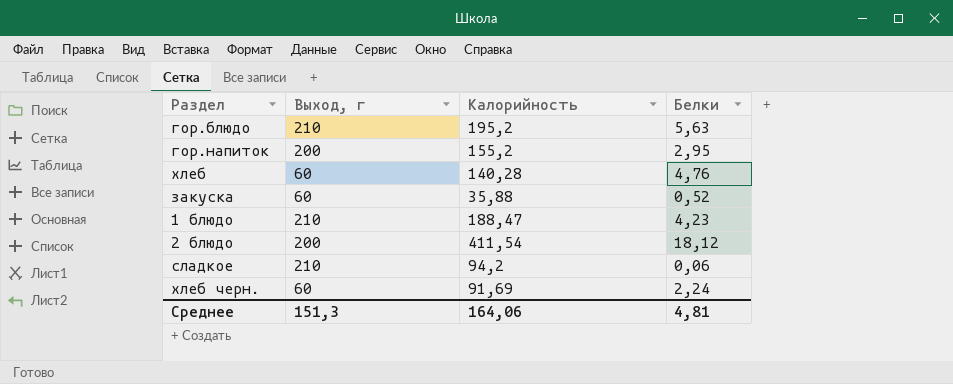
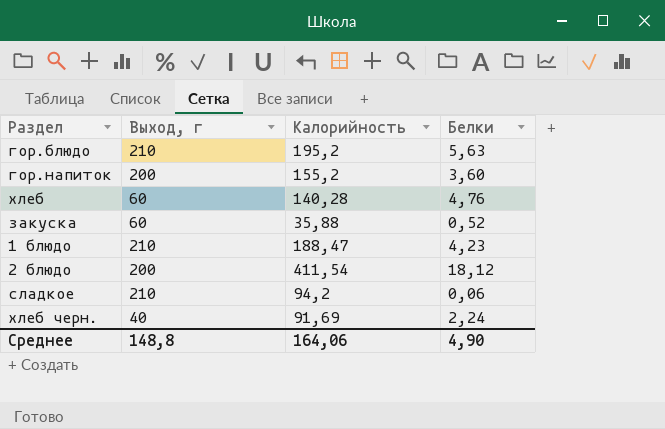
гор.напиток | Белки: 2,95 -> 3,60
хлеб черн. | Выход, г: 60 -> 40
Среднее | Выход, г: 151,3 -> 148,8
Среднее | Белки: 4,81 -> 4,90

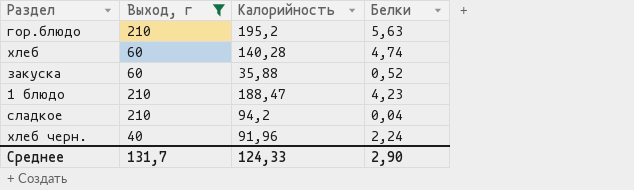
filter: none -> Выход, г != 200
хлеб | Белки: 4,76 -> 4,74
сладкое | Белки: 0,06 -> 0,04
хлеб черн. | Калорийность: 91,69 -> 91,96
Среднее | Выход, г: 148,8 -> 131,7
Среднее | Калорийность: 164,06 -> 124,33
Среднее | Белки: 4,90 -> 2,90

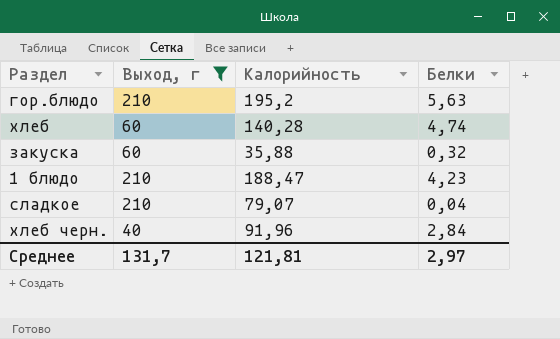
закуска | Белки: 0,52 -> 0,32
сладкое | Калорийность: 94,2 -> 79,07
хлеб черн. | Белки: 2,24 -> 2,84
Среднее | Калорийность: 124,33 -> 121,81
Среднее | Белки: 2,90 -> 2,97

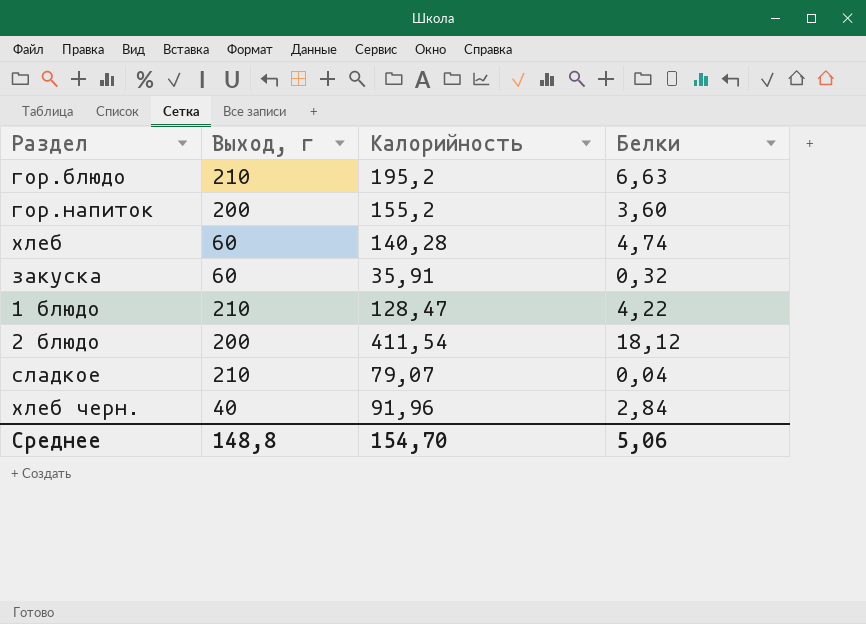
filter: Выход, г != 200 -> none
гор.блюдо | Белки: 5,63 -> 6,63
закуска | Калорийность: 35,88 -> 35,91
1 блюдо | Калорийность: 188,47 -> 128,47
1 блюдо | Белки: 4,23 -> 4,22
Среднее | Выход, г: 131,7 -> 148,8
Среднее | Калорийность: 121,81 -> 154,70
Среднее | Белки: 2,97 -> 5,06

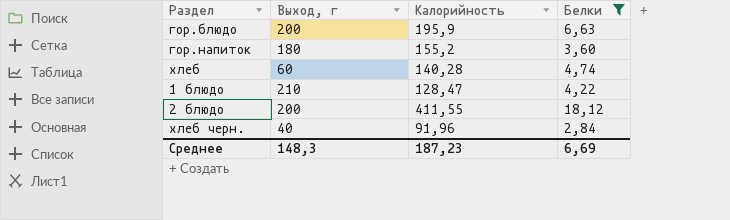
filter: none -> Белки >= 2,84
гор.блюдо | Выход, г: 210 -> 200
гор.блюдо | Калорийность: 195,2 -> 195,9
гор.напиток | Выход, г: 200 -> 180
2 блюдо | Калорийность: 411,54 -> 411,55
Среднее | Выход, г: 148,8 -> 148,3
Среднее | Калорийность: 154,70 -> 187,23
Среднее | Белки: 5,06 -> 6,69

